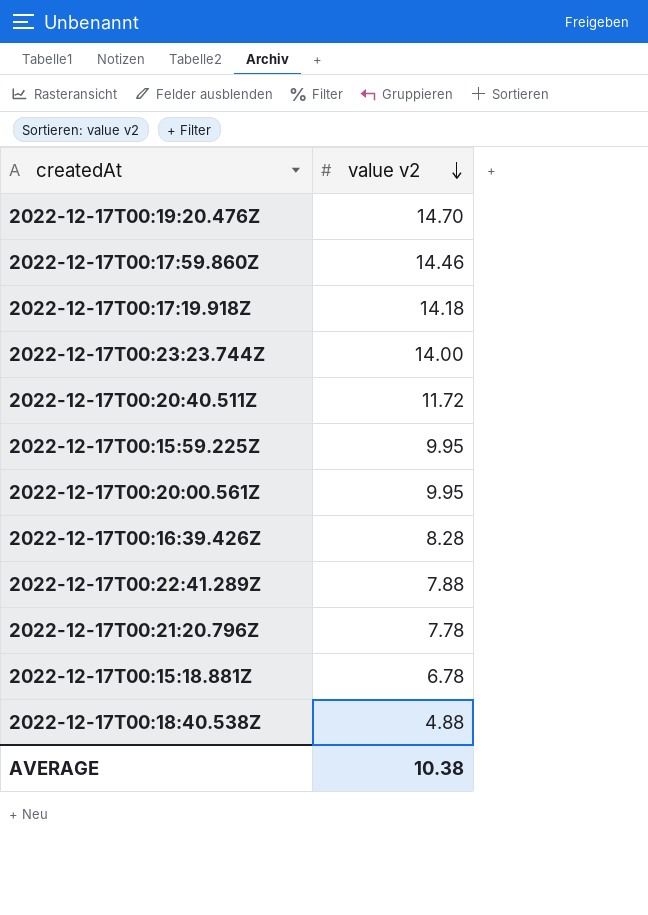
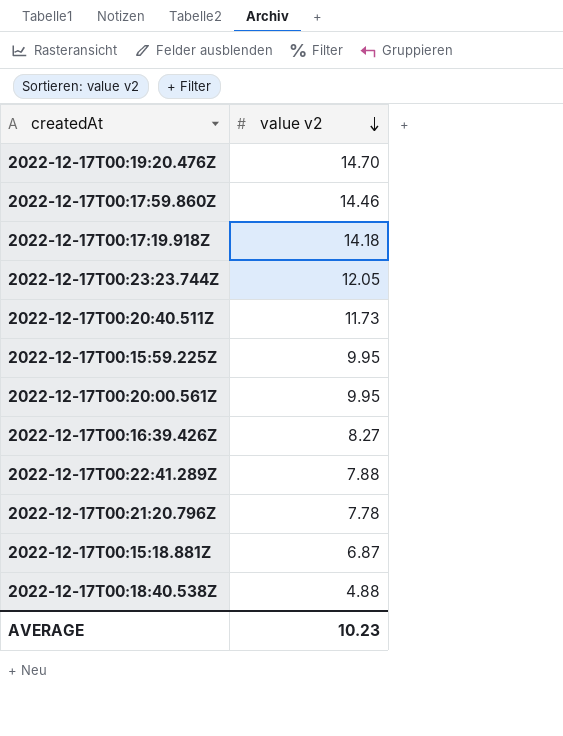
2022-12-17T00:23:23.744Z | value v2: 14.00 -> 12.05
2022-12-17T00:20:40.511Z | value v2: 11.72 -> 11.73
2022-12-17T00:16:39.426Z | value v2: 8.28 -> 8.27
2022-12-17T00:15:18.881Z | value v2: 6.78 -> 6.87
AVERAGE | value v2: 10.38 -> 10.23

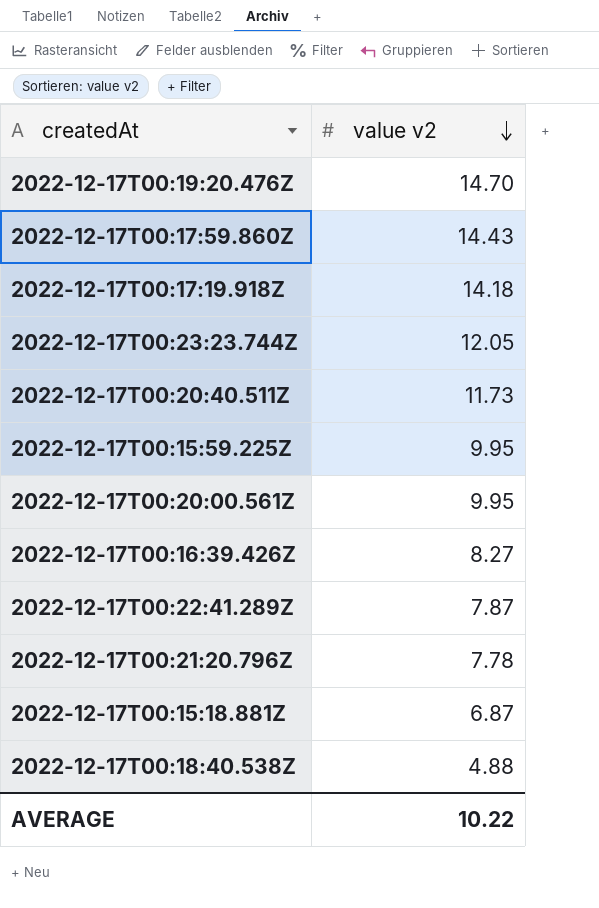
2022-12-17T00:17:59.860Z | value v2: 14.46 -> 14.43
2022-12-17T00:22:41.289Z | value v2: 7.88 -> 7.87
AVERAGE | value v2: 10.23 -> 10.22

